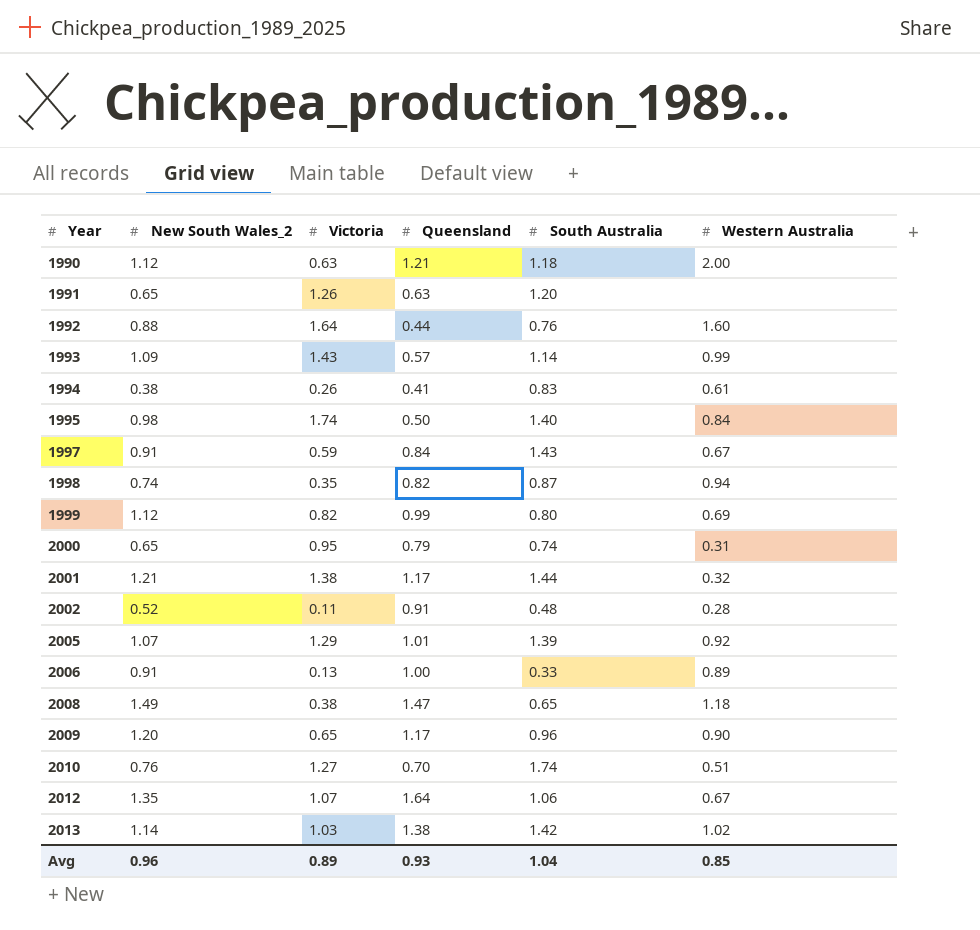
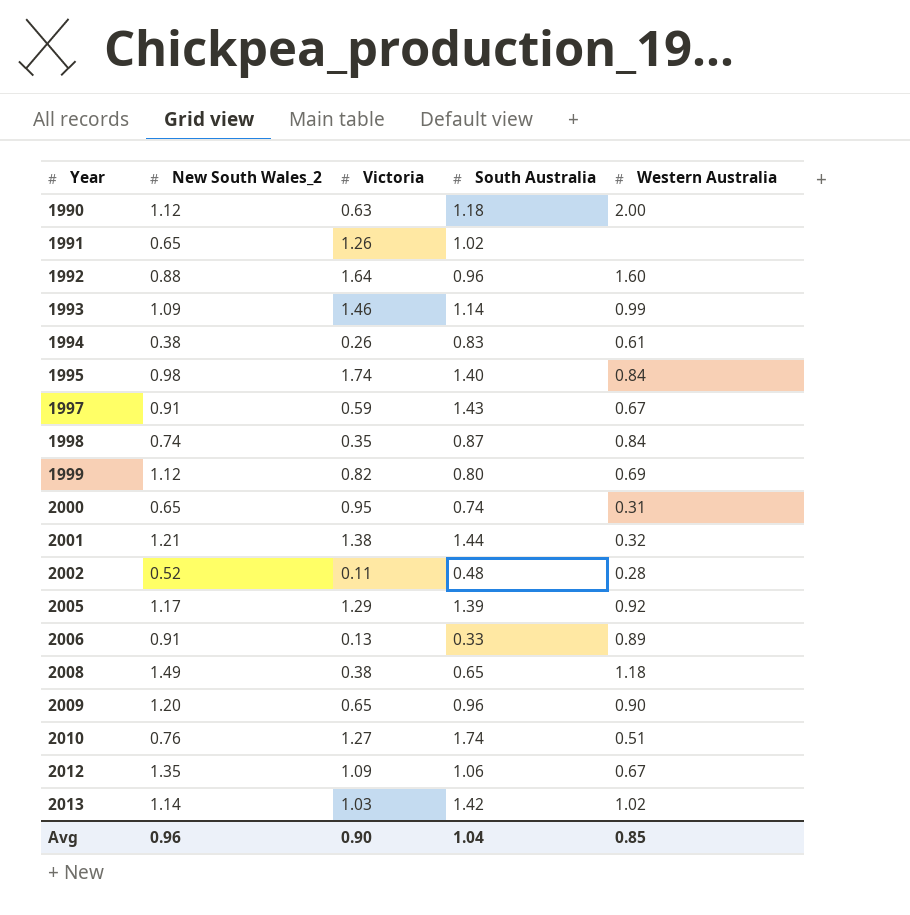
column Queensland | position: 4 -> none
1991 | South Australia: 1.20 -> 1.02
1992 | South Australia: 0.76 -> 0.96
1993 | Victoria: 1.43 -> 1.46
1998 | Western Australia: 0.94 -> 0.84
2005 | New South Wales_2: 1.07 -> 1.17
2012 | Victoria: 1.07 -> 1.09
Avg | Victoria: 0.89 -> 0.90

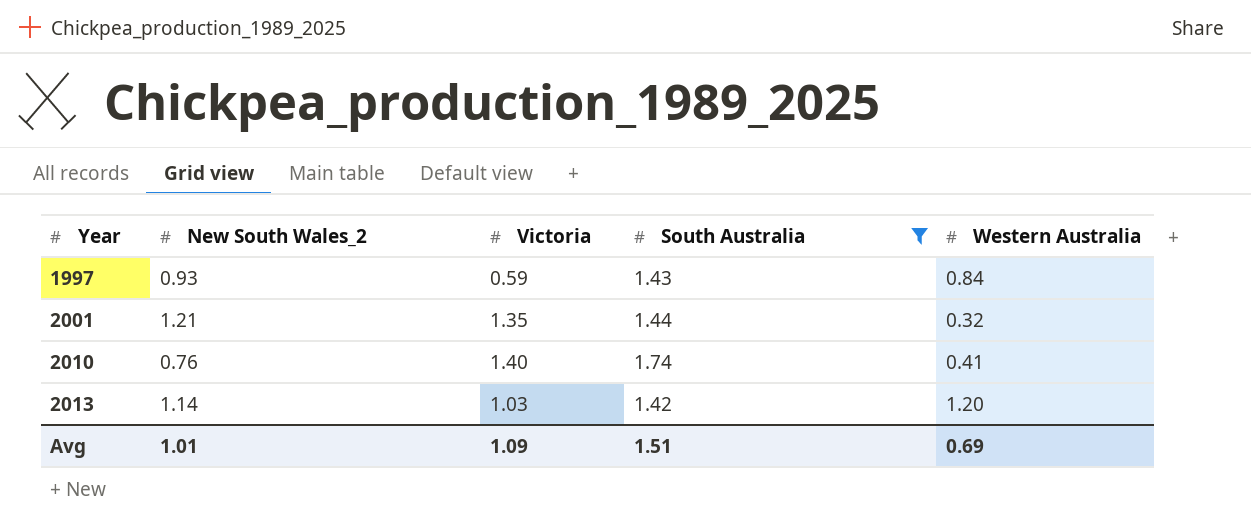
filter: none -> South Australia >= 1.42
1997 | New South Wales_2: 0.91 -> 0.93
1997 | Western Australia: 0.67 -> 0.84
2001 | Victoria: 1.38 -> 1.35
2010 | Victoria: 1.27 -> 1.40
2010 | Western Australia: 0.51 -> 0.41
2013 | Western Australia: 1.02 -> 1.20
Avg | New South Wales_2: 0.96 -> 1.01
Avg | Victoria: 0.90 -> 1.09
Avg | South Australia: 1.04 -> 1.51
Avg | Western Australia: 0.85 -> 0.69

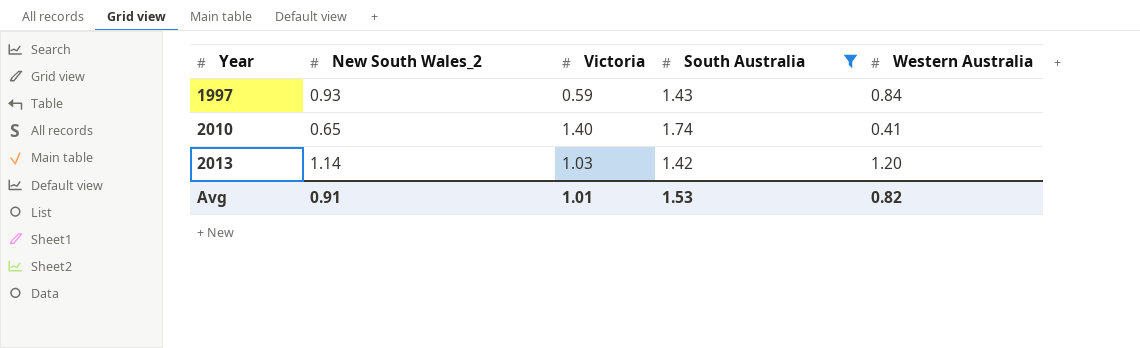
row 2001: 1.21 | 1.35 | 1.44 | 0.32 -> none
2010 | New South Wales_2: 0.76 -> 0.65
Avg | New South Wales_2: 1.01 -> 0.91
Avg | Victoria: 1.09 -> 1.01
Avg | South Australia: 1.51 -> 1.53
Avg | Western Australia: 0.69 -> 0.82

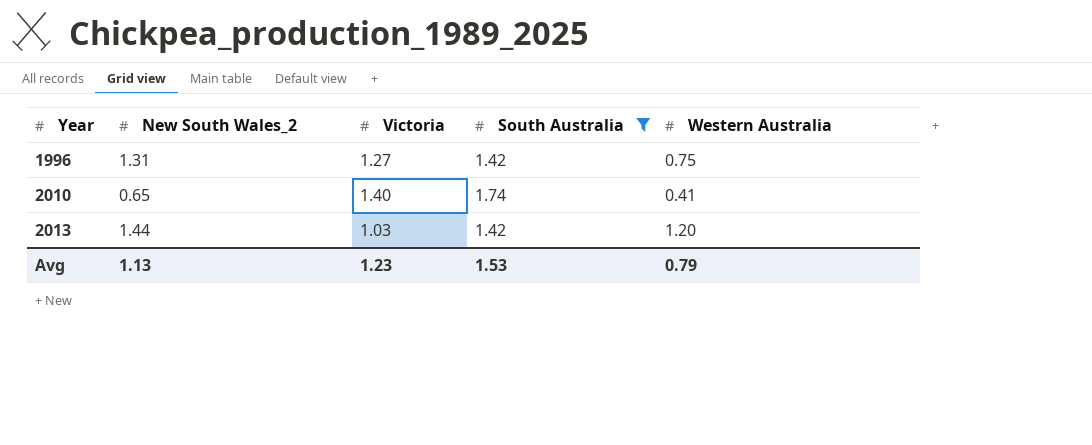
row 1997: 0.93 | 0.59 | 1.43 | 0.84 -> none
row 1996: none -> 1.31 | 1.27 | 1.42 | 0.75
2013 | New South Wales_2: 1.14 -> 1.44
Avg | New South Wales_2: 0.91 -> 1.13
Avg | Victoria: 1.01 -> 1.23
Avg | Western Australia: 0.82 -> 0.79

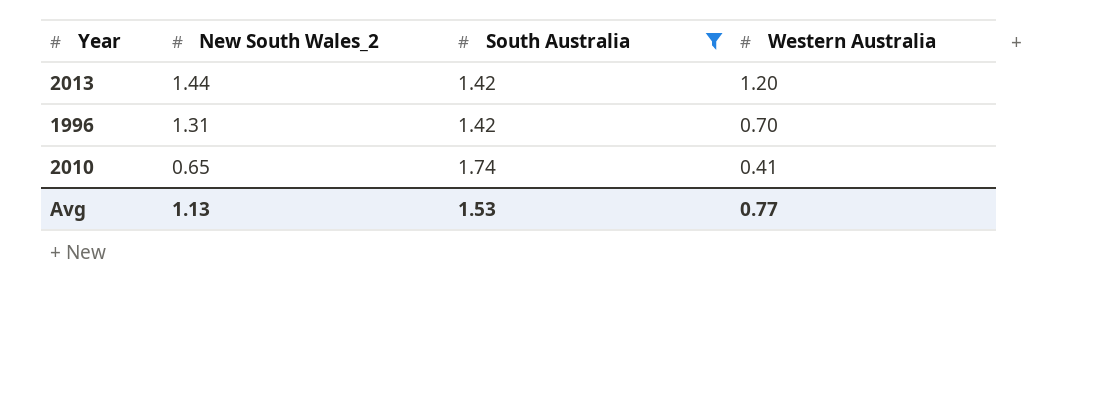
row order: Year ascending -> New South Wales_2 descending
column Victoria | position: 3 -> none
1996 | Western Australia: 0.75 -> 0.70
Avg | Western Australia: 0.79 -> 0.77

